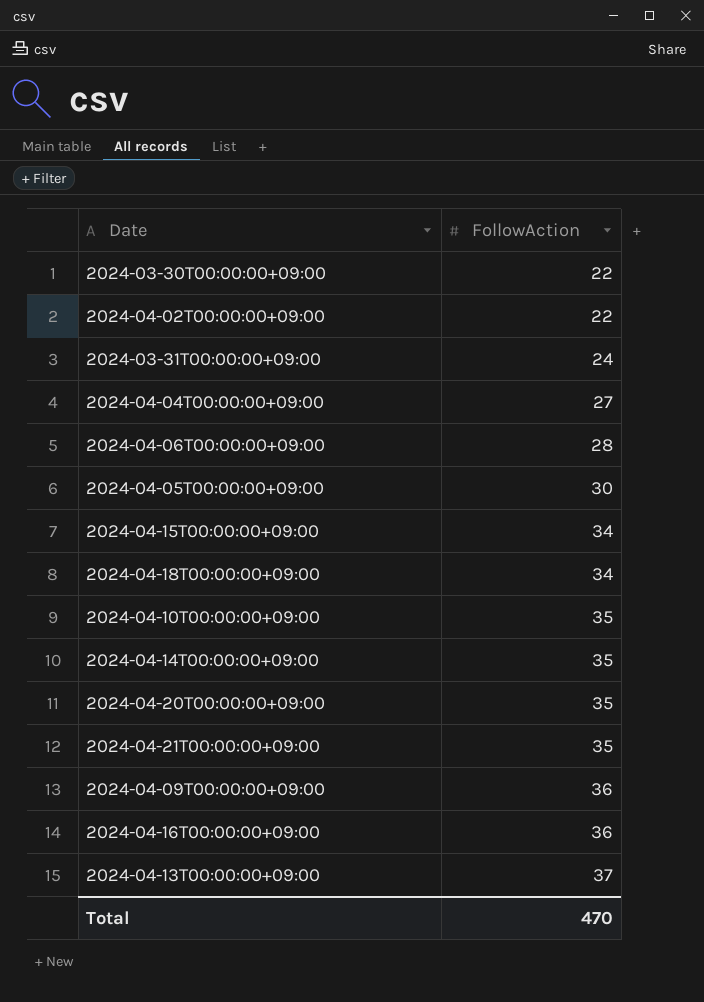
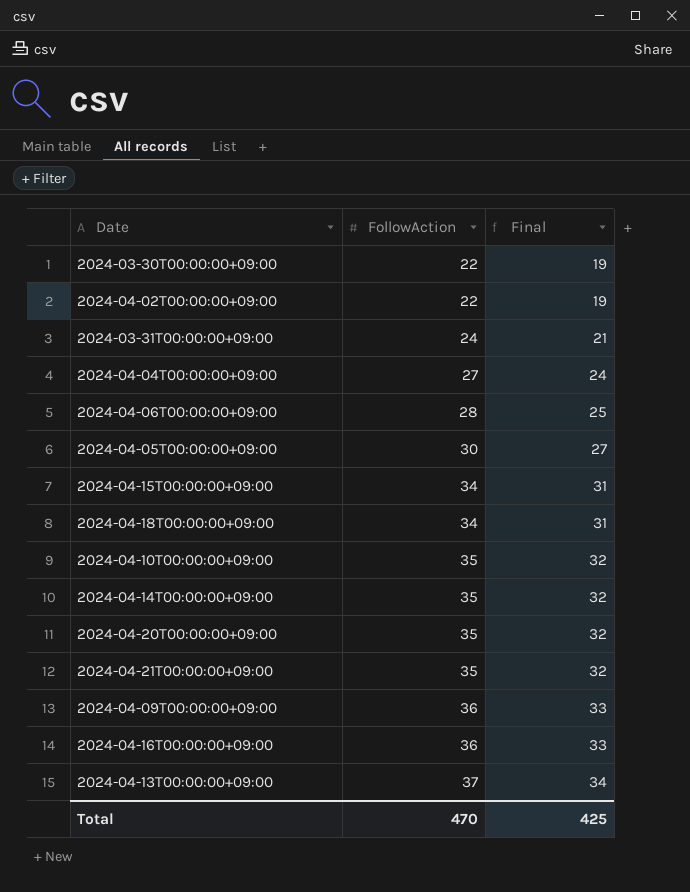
column Final | formula: none -> [FollowAction] - 3

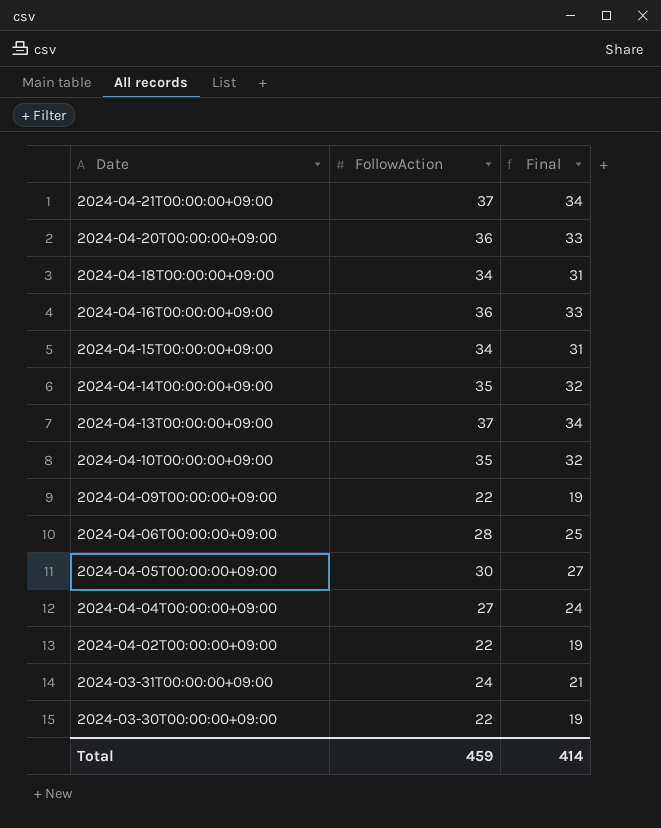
row order: FollowAction ascending -> Date descending
2024-04-21T00:00:00+09:00 | FollowAction: 35 -> 37
2024-04-21T00:00:00+09:00 | Final: 32 -> 34
2024-04-20T00:00:00+09:00 | FollowAction: 35 -> 36
2024-04-20T00:00:00+09:00 | Final: 32 -> 33
2024-04-09T00:00:00+09:00 | FollowAction: 36 -> 22
2024-04-09T00:00:00+09:00 | Final: 33 -> 19
Total | FollowAction: 470 -> 459
Total | Final: 425 -> 414

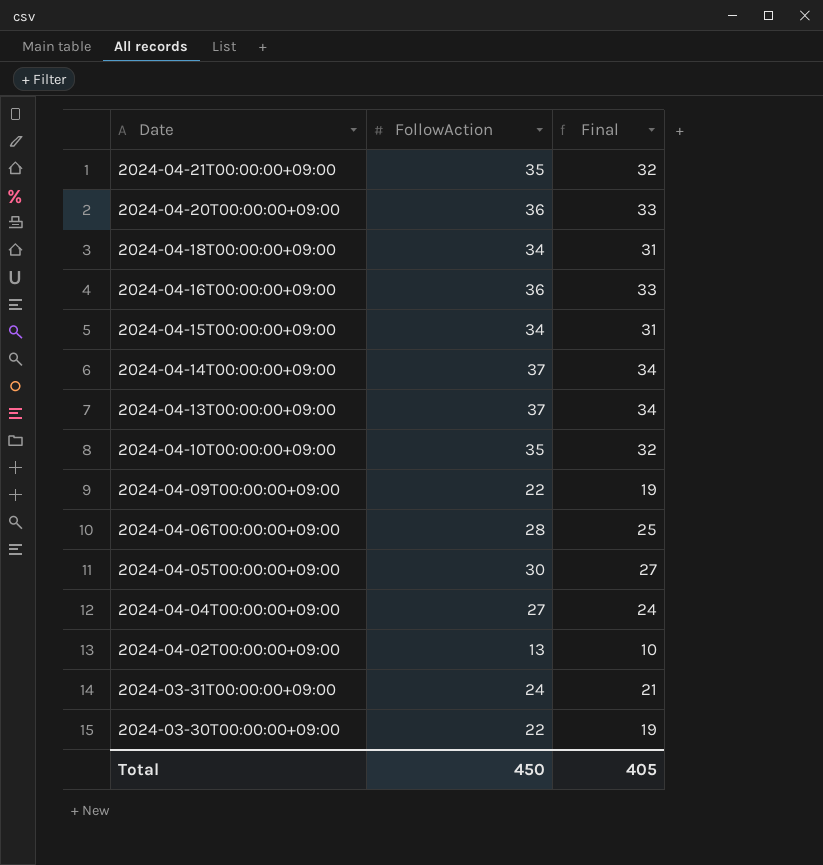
2024-04-21T00:00:00+09:00 | FollowAction: 37 -> 35
2024-04-21T00:00:00+09:00 | Final: 34 -> 32
2024-04-14T00:00:00+09:00 | FollowAction: 35 -> 37
2024-04-14T00:00:00+09:00 | Final: 32 -> 34
2024-04-02T00:00:00+09:00 | FollowAction: 22 -> 13
2024-04-02T00:00:00+09:00 | Final: 19 -> 10
Total | FollowAction: 459 -> 450
Total | Final: 414 -> 405

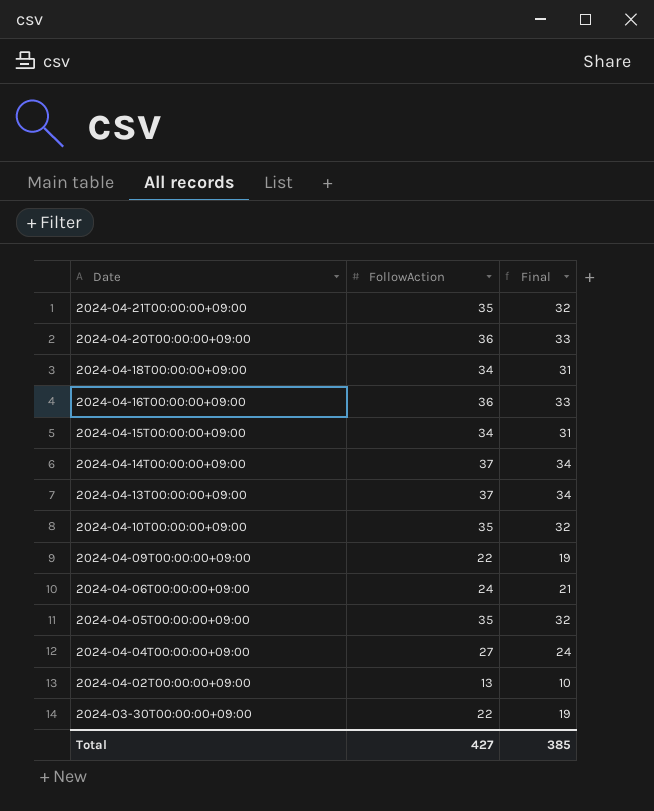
row 2024-03-31T00:00:00+09:00: 24 | 21 -> none
2024-04-06T00:00:00+09:00 | FollowAction: 28 -> 24
2024-04-06T00:00:00+09:00 | Final: 25 -> 21
2024-04-05T00:00:00+09:00 | FollowAction: 30 -> 35
2024-04-05T00:00:00+09:00 | Final: 27 -> 32
Total | FollowAction: 450 -> 427
Total | Final: 405 -> 385

